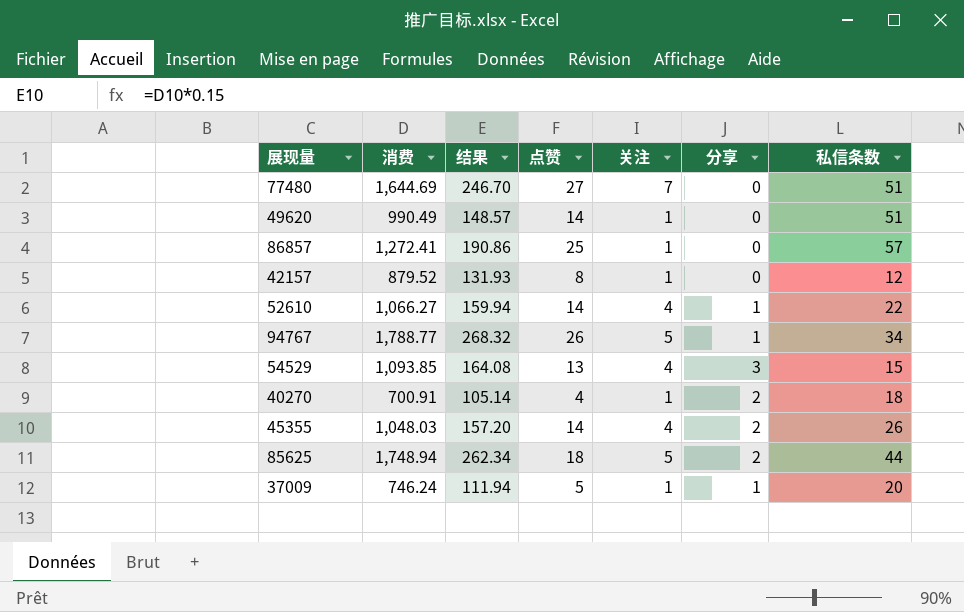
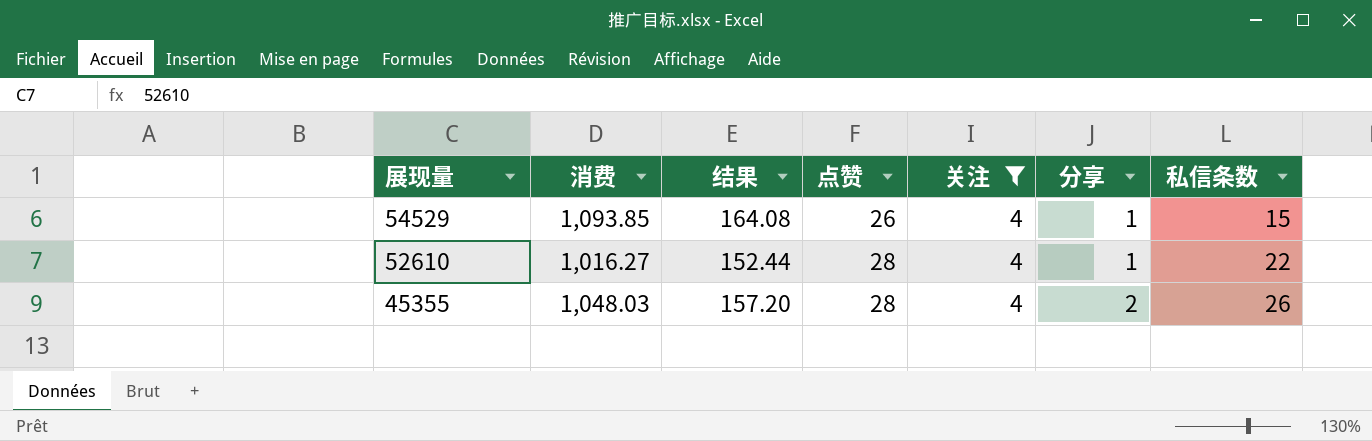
filter: none -> 关注 = 4
row order: none -> 展现量 descending
54529 | 点赞: 13 -> 26
54529 | 分享: 3 -> 1
52610 | 消费: 1,066.27 -> 1,016.27
52610 | 结果: 159.94 -> 152.44
52610 | 点赞: 14 -> 28
45355 | 点赞: 14 -> 28

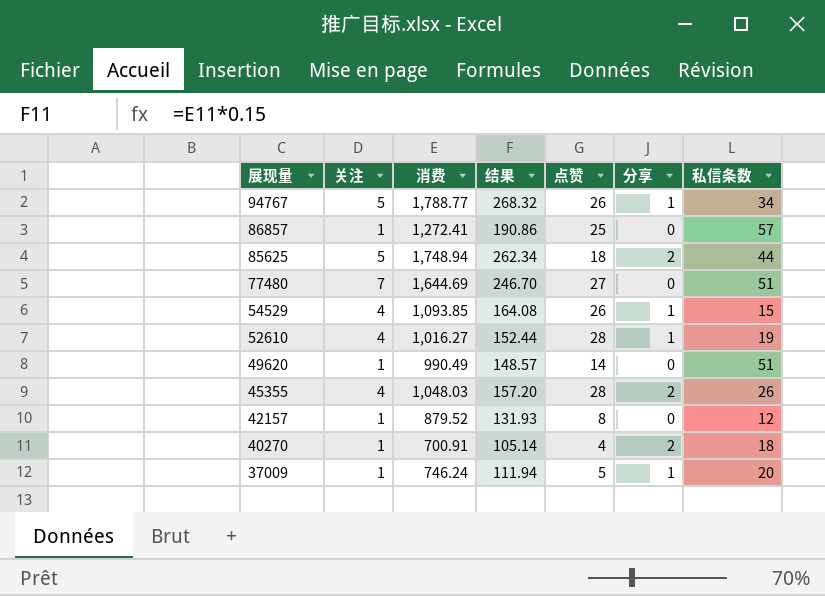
filter: 关注 = 4 -> none
column 关注 | position: 5 -> 2
52610 | 私信条数: 22 -> 19

